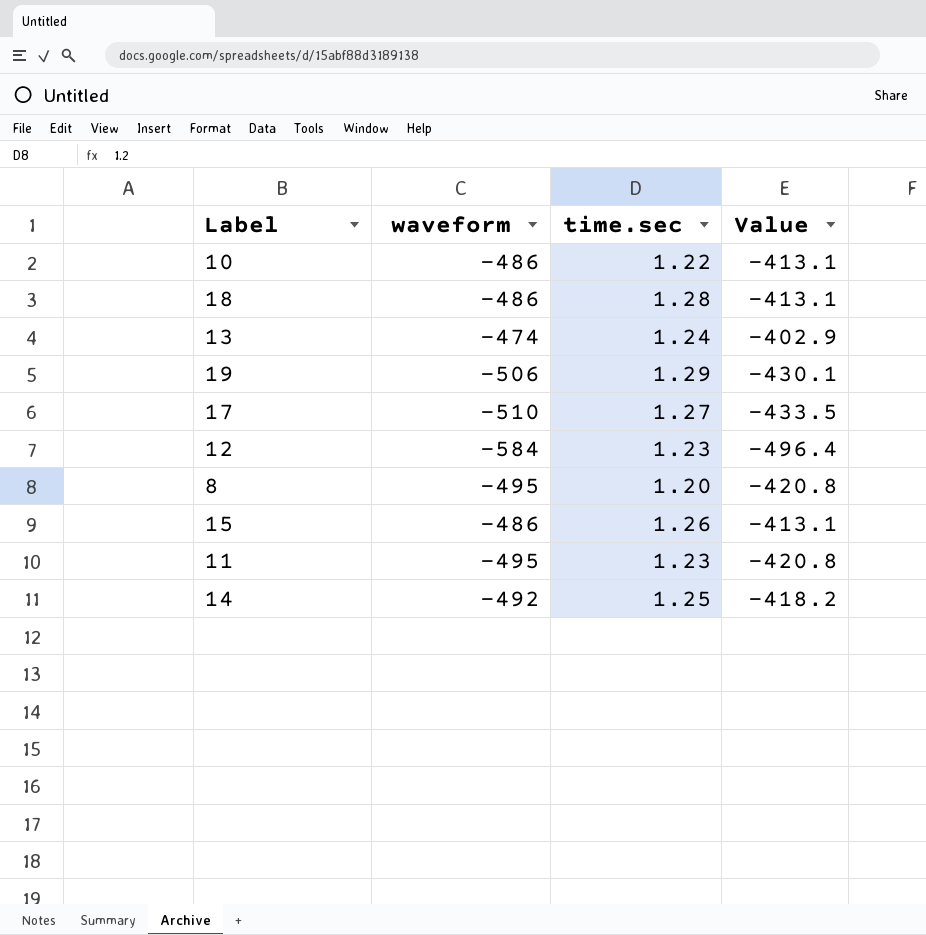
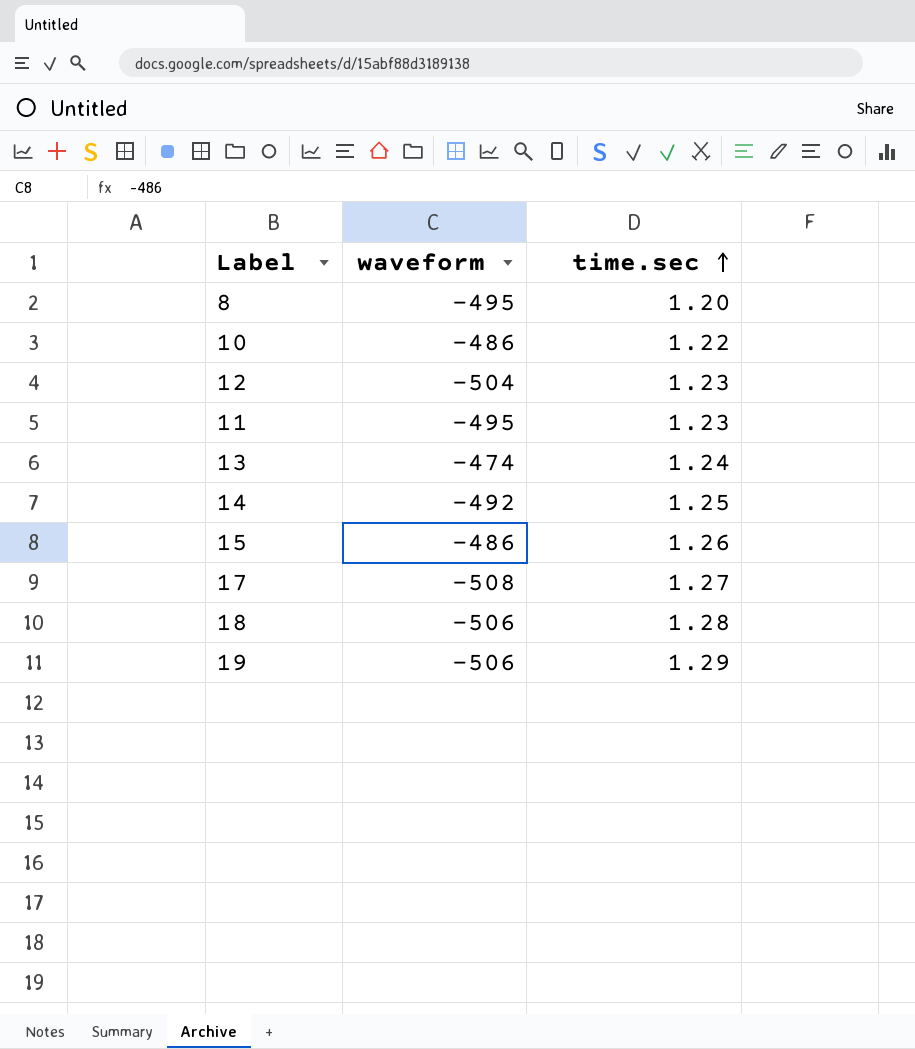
row order: none -> time.sec ascending
column Value | formula: [waveform] * 0.85 -> none
12 | waveform: -584 -> -504
17 | waveform: -510 -> -508
18 | waveform: -486 -> -506

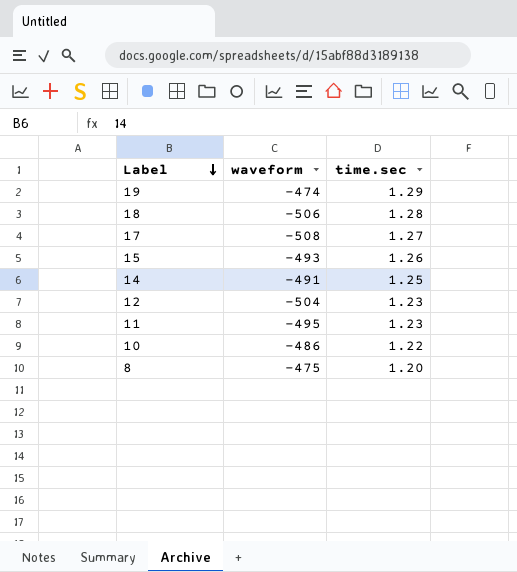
row order: time.sec ascending -> Label descending
row 13: -474 | 1.24 -> none
19 | waveform: -506 -> -474
15 | waveform: -486 -> -493
14 | waveform: -492 -> -491
8 | waveform: -495 -> -475

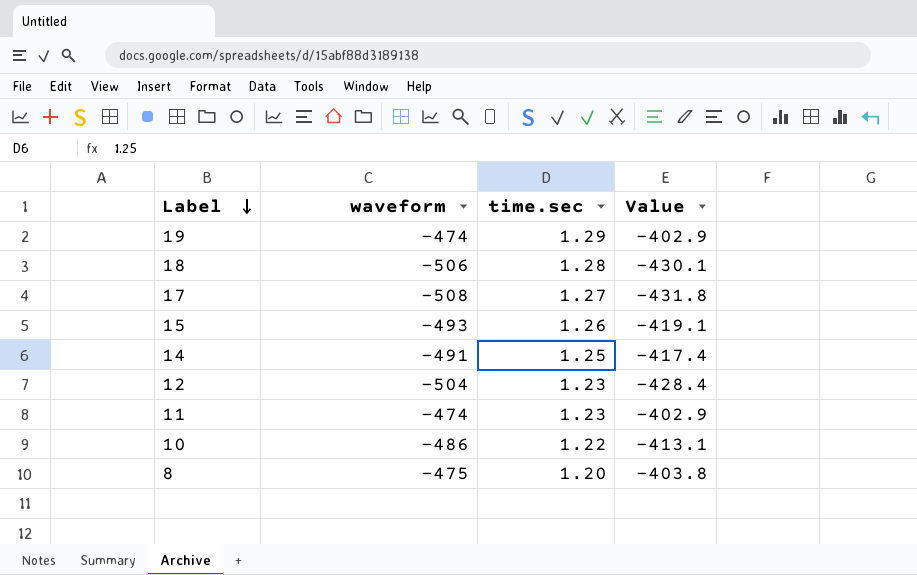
column Value | formula: none -> [waveform] * 0.85
11 | waveform: -495 -> -474

